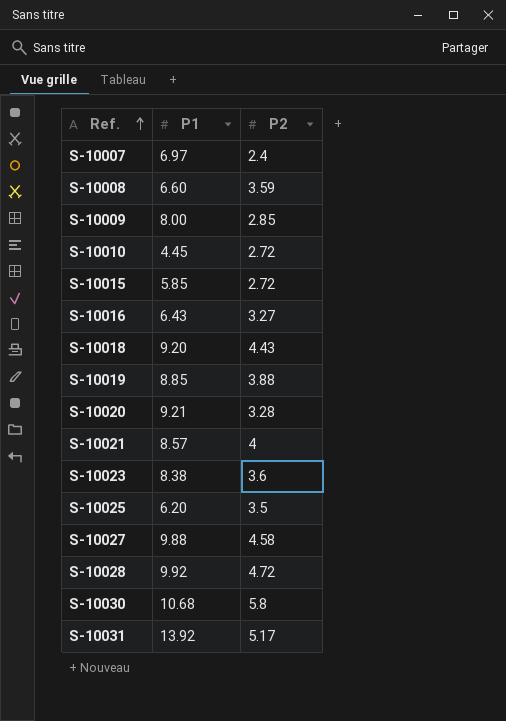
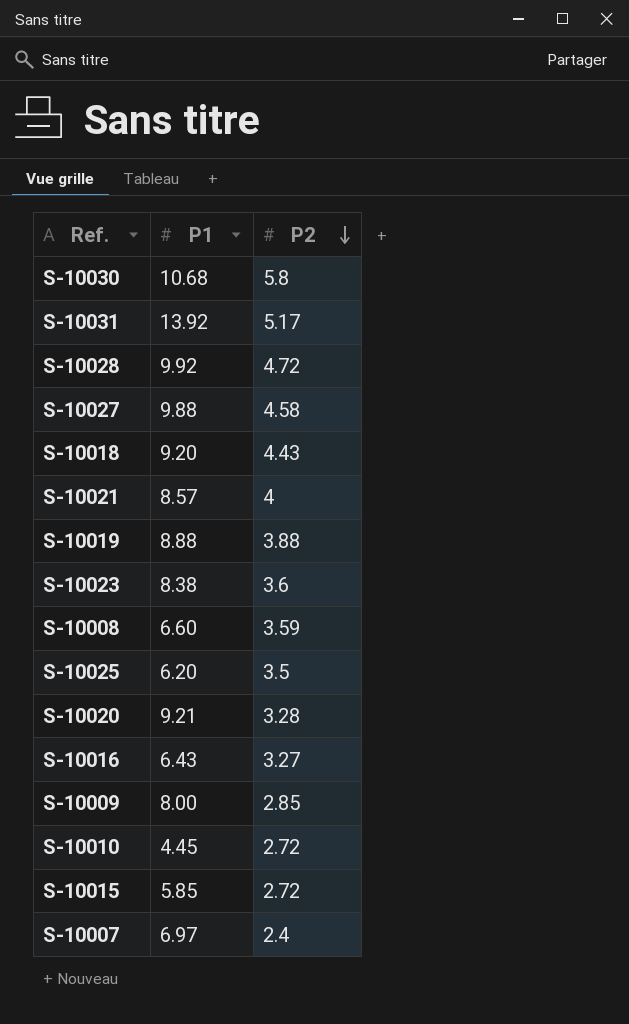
row order: Ref. ascending -> P2 descending
S-10019 | P1: 8.85 -> 8.88

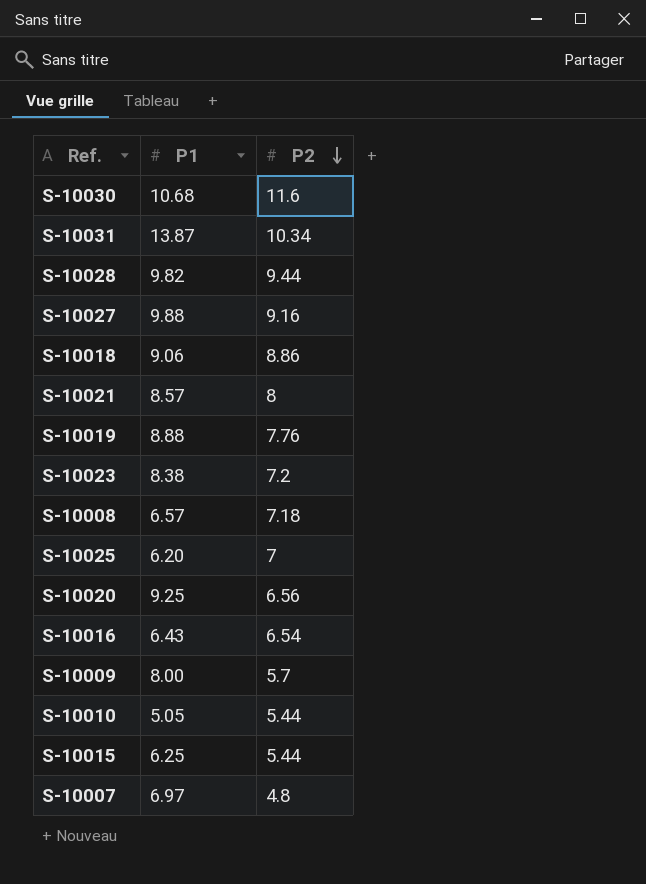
S-10030 | P2: 5.8 -> 11.6
S-10031 | P1: 13.92 -> 13.87
S-10031 | P2: 5.17 -> 10.34
S-10028 | P1: 9.92 -> 9.82
S-10028 | P2: 4.72 -> 9.44
S-10027 | P2: 4.58 -> 9.16
S-10018 | P1: 9.20 -> 9.06
S-10018 | P2: 4.43 -> 8.86
S-10021 | P2: 4 -> 8
S-10019 | P2: 3.88 -> 7.76
S-10023 | P2: 3.6 -> 7.2
S-10008 | P1: 6.60 -> 6.57
S-10008 | P2: 3.59 -> 7.18
S-10025 | P2: 3.5 -> 7
S-10020 | P1: 9.21 -> 9.25
S-10020 | P2: 3.28 -> 6.56
S-10016 | P2: 3.27 -> 6.54
S-10009 | P2: 2.85 -> 5.7
S-10010 | P1: 4.45 -> 5.05
S-10010 | P2: 2.72 -> 5.44
S-10015 | P1: 5.85 -> 6.25
S-10015 | P2: 2.72 -> 5.44
S-10007 | P2: 2.4 -> 4.8

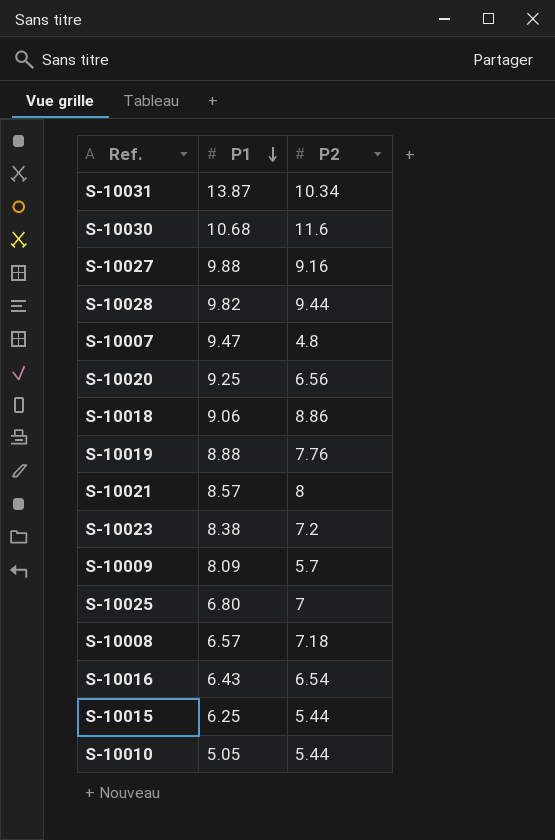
row order: P2 descending -> P1 descending
S-10007 | P1: 6.97 -> 9.47
S-10009 | P1: 8.00 -> 8.09
S-10025 | P1: 6.20 -> 6.80

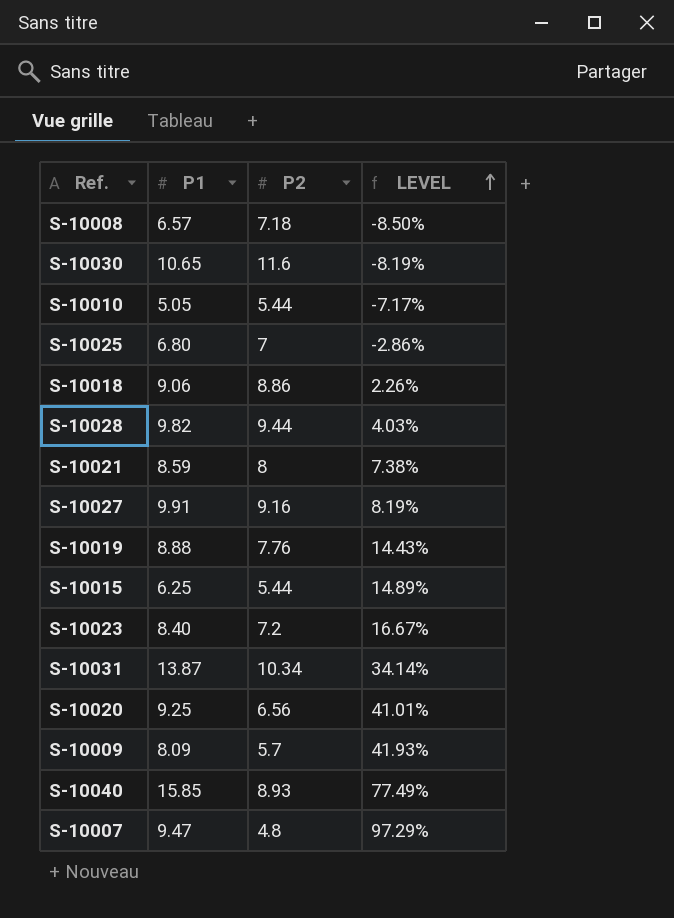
row order: P1 descending -> LEVEL ascending
column LEVEL | formula: none -> ([P1] - [P2]) / [P2]
row S-10016: 6.43 | 6.54 -> none
S-10030 | P1: 10.68 -> 10.65
S-10021 | P1: 8.57 -> 8.59
S-10027 | P1: 9.88 -> 9.91
S-10023 | P1: 8.38 -> 8.40
row S-10040: none -> 15.85 | 8.93 | 77.49%

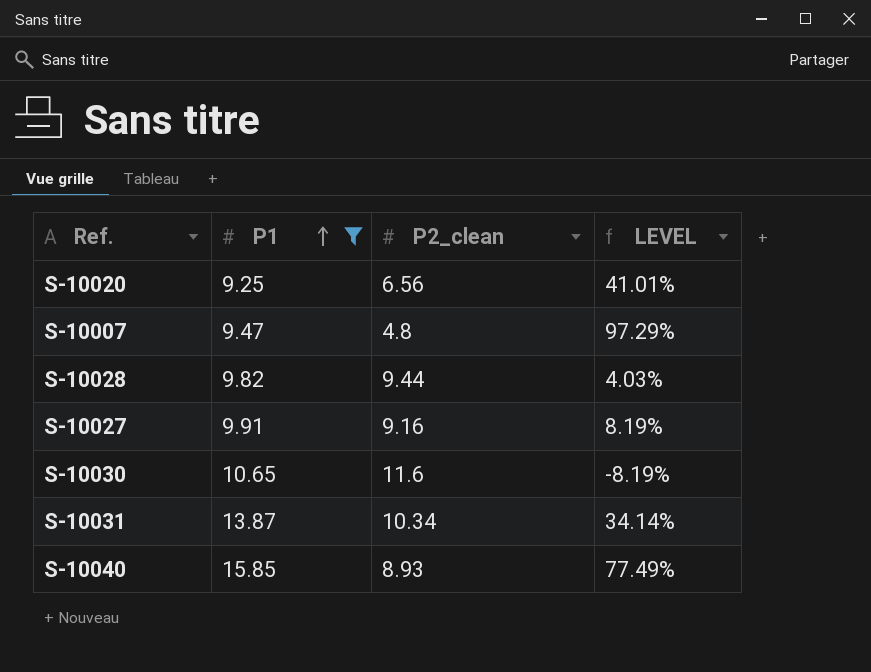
filter: none -> P1 >= 9.25
row order: LEVEL ascending -> P1 ascending
column name: P2 -> P2_clean

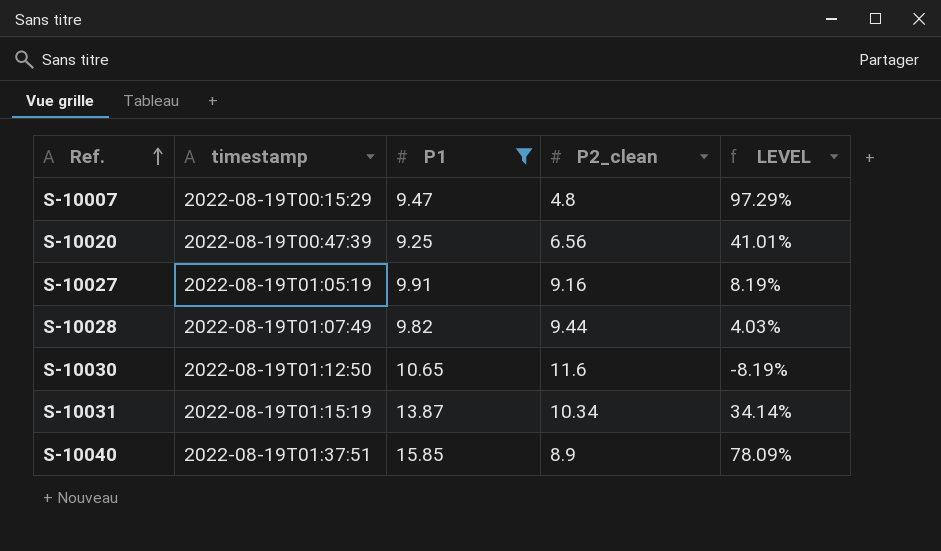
row order: P1 ascending -> Ref. ascending
column timestamp | position: none -> 2
S-10040 | P2_clean: 8.93 -> 8.9
S-10040 | LEVEL: 77.49% -> 78.09%

